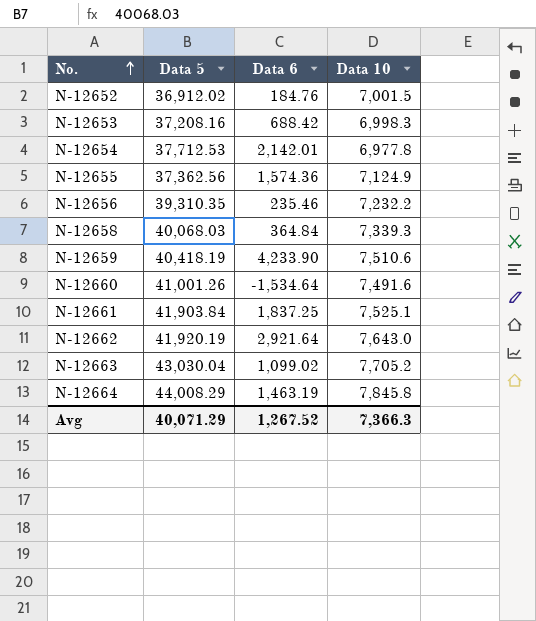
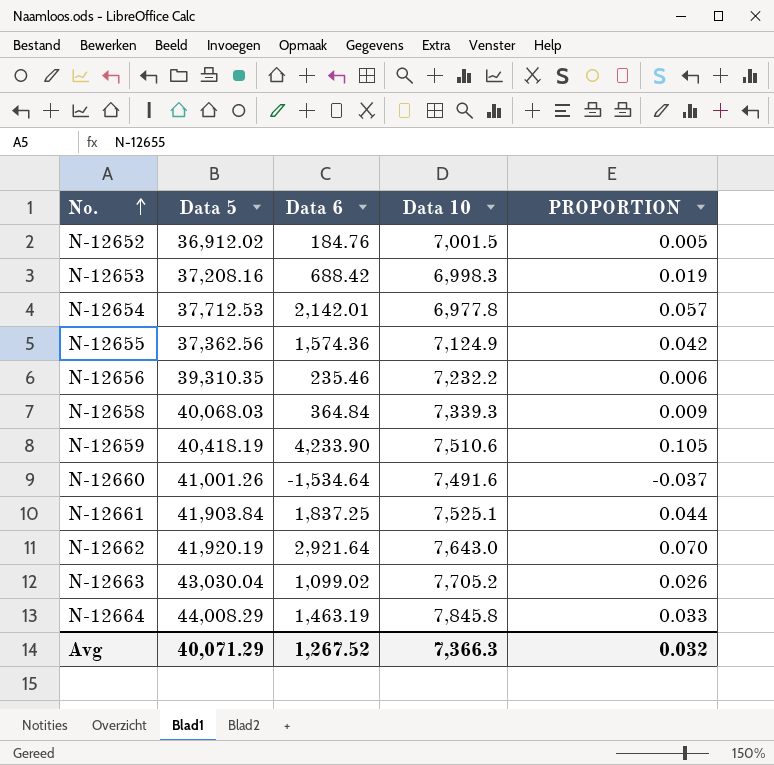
column PROPORTION | formula: none -> [Data 6] / [Data 5]

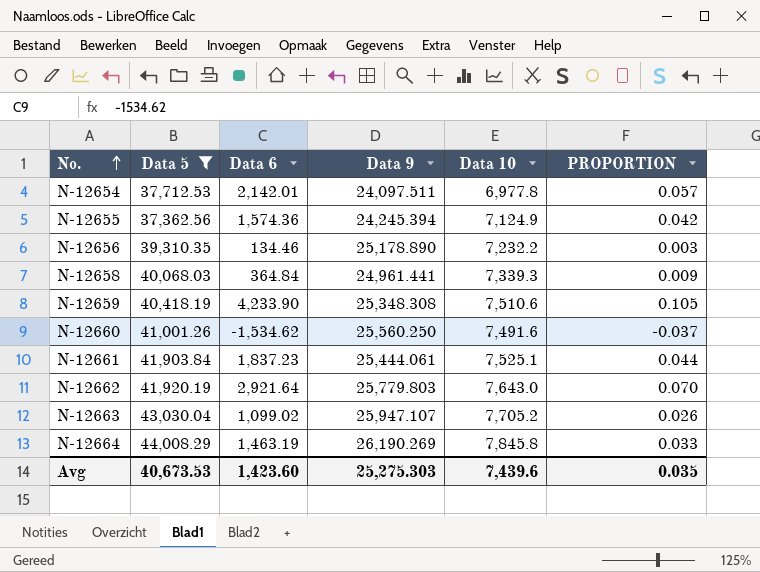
filter: none -> Data 5 >= 37,362.56
column Data 9 | position: none -> 4
N-12656 | Data 6: 235.46 -> 134.46
N-12656 | PROPORTION: 0.006 -> 0.003
N-12660 | Data 6: -1,534.64 -> -1,534.62
N-12661 | Data 6: 1,837.25 -> 1,837.23
Avg | Data 5: 40,071.29 -> 40,673.53
Avg | Data 6: 1,267.52 -> 1,423.60
Avg | Data 10: 7,366.3 -> 7,439.6
Avg | PROPORTION: 0.032 -> 0.035

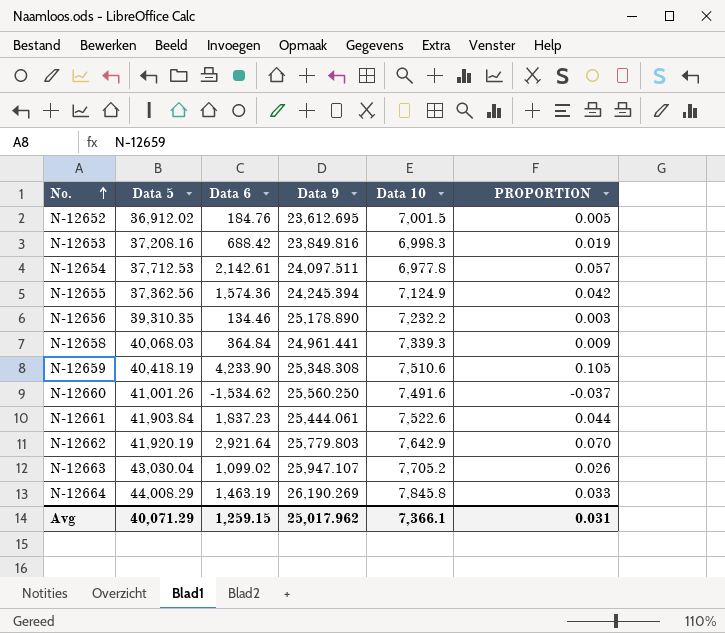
filter: Data 5 >= 37,362.56 -> none
N-12654 | Data 6: 2,142.01 -> 2,142.61
N-12661 | Data 10: 7,525.1 -> 7,522.6
N-12662 | Data 10: 7,643.0 -> 7,642.9
Avg | Data 5: 40,673.53 -> 40,071.29
Avg | Data 6: 1,423.60 -> 1,259.15
Avg | Data 9: 25,275.303 -> 25,017.962
Avg | Data 10: 7,439.6 -> 7,366.1
Avg | PROPORTION: 0.035 -> 0.031

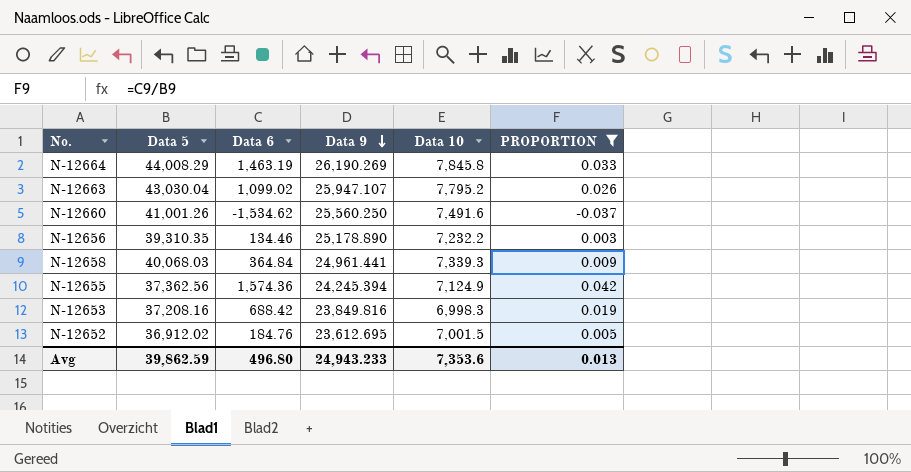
filter: none -> PROPORTION <= 0.042
row order: No. ascending -> Data 9 descending
N-12663 | Data 10: 7,705.2 -> 7,795.2
Avg | Data 5: 40,071.29 -> 39,862.59
Avg | Data 6: 1,259.15 -> 496.80
Avg | Data 9: 25,017.962 -> 24,943.233
Avg | Data 10: 7,366.1 -> 7,353.6
Avg | PROPORTION: 0.031 -> 0.013

